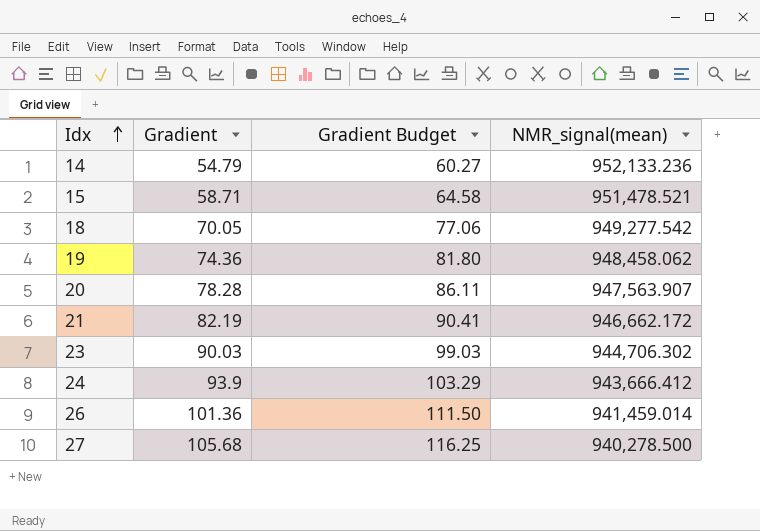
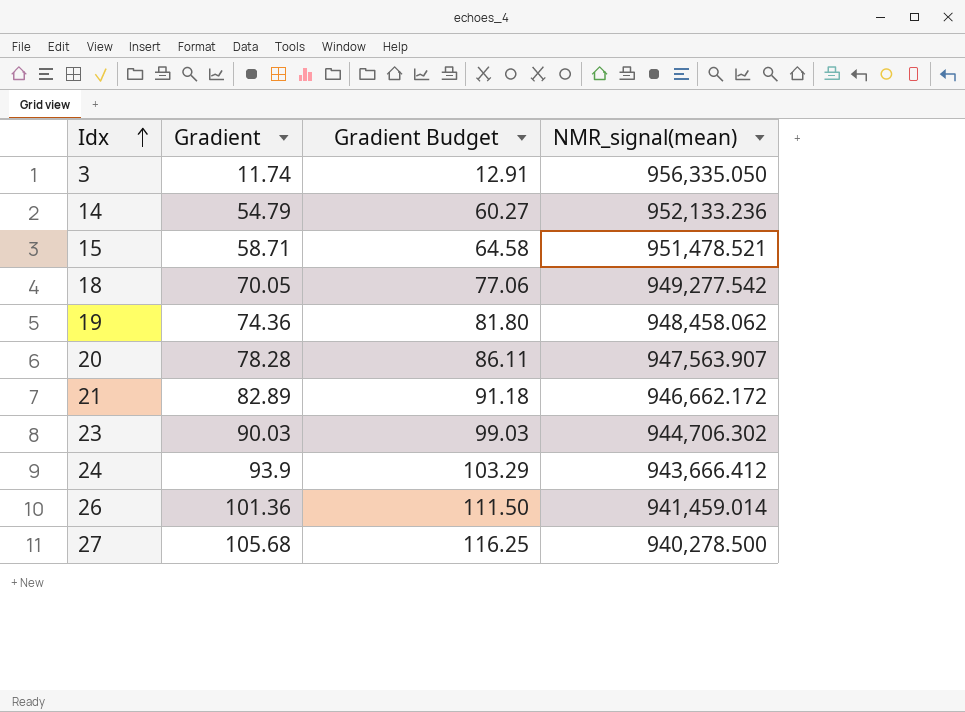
row 3: none -> 11.74 | 12.91 | 956,335.050
21 | Gradient: 82.19 -> 82.89
21 | Gradient Budget: 90.41 -> 91.18

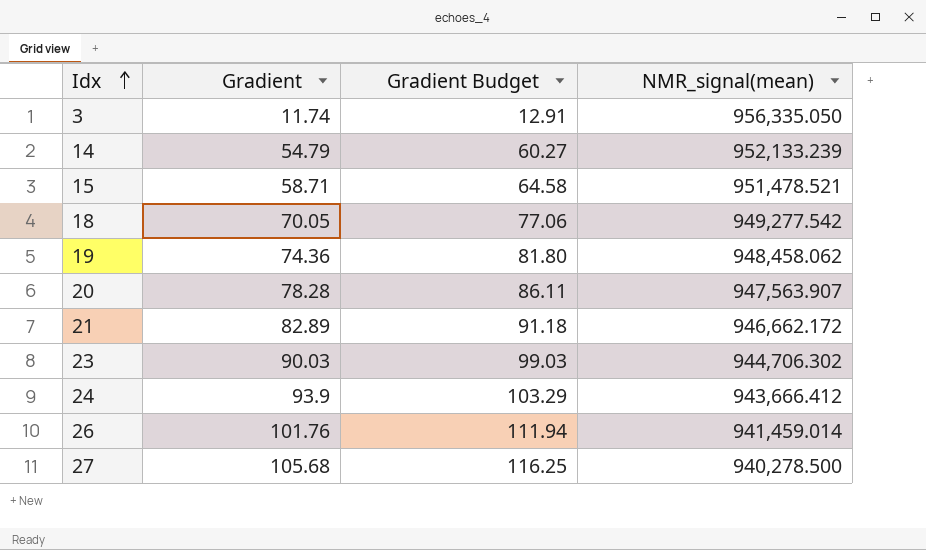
14 | NMR_signal(mean): 952,133.236 -> 952,133.239
26 | Gradient: 101.36 -> 101.76
26 | Gradient Budget: 111.50 -> 111.94

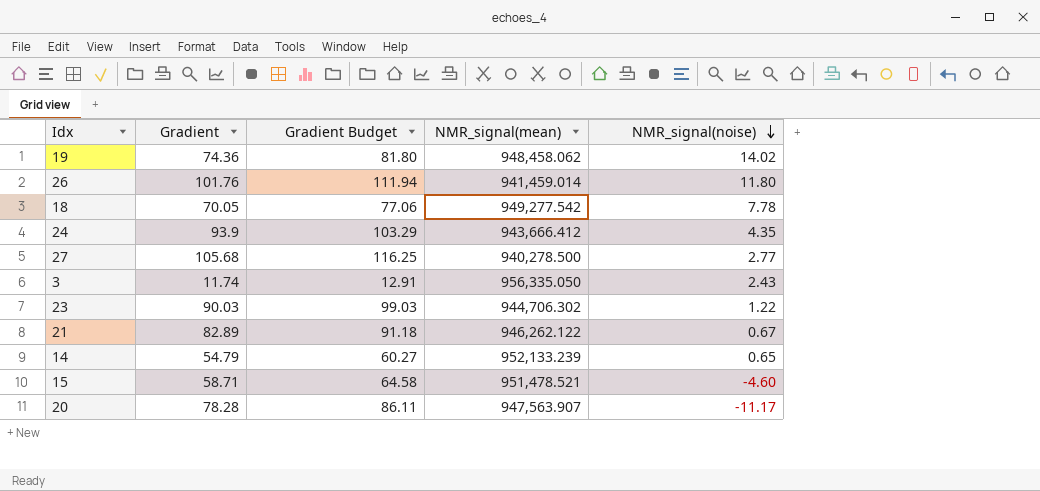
row order: Idx ascending -> NMR_signal(noise) descending
column NMR_signal(noise) | position: none -> 5
21 | NMR_signal(mean): 946,662.172 -> 946,262.122

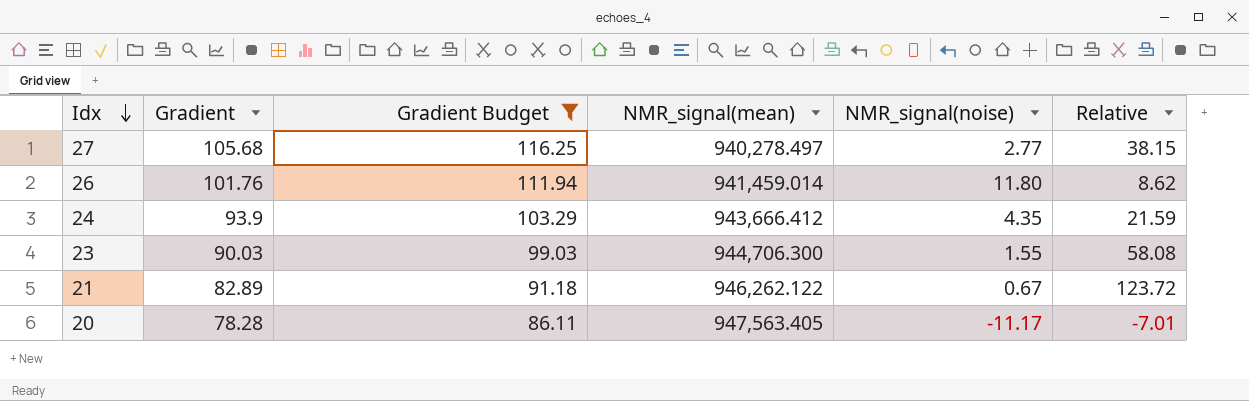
filter: none -> Gradient Budget >= 86.11
row order: NMR_signal(noise) descending -> Idx descending
column Relative | formula: none -> [Gradient] / [NMR_signal(noise)]
27 | NMR_signal(mean): 940,278.500 -> 940,278.497
23 | NMR_signal(mean): 944,706.302 -> 944,706.300
23 | NMR_signal(noise): 1.22 -> 1.55
20 | NMR_signal(mean): 947,563.907 -> 947,563.405

